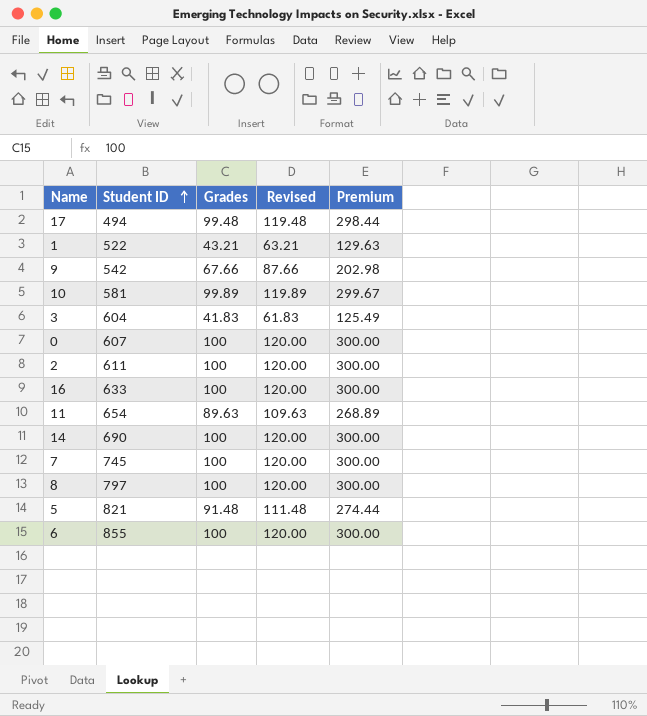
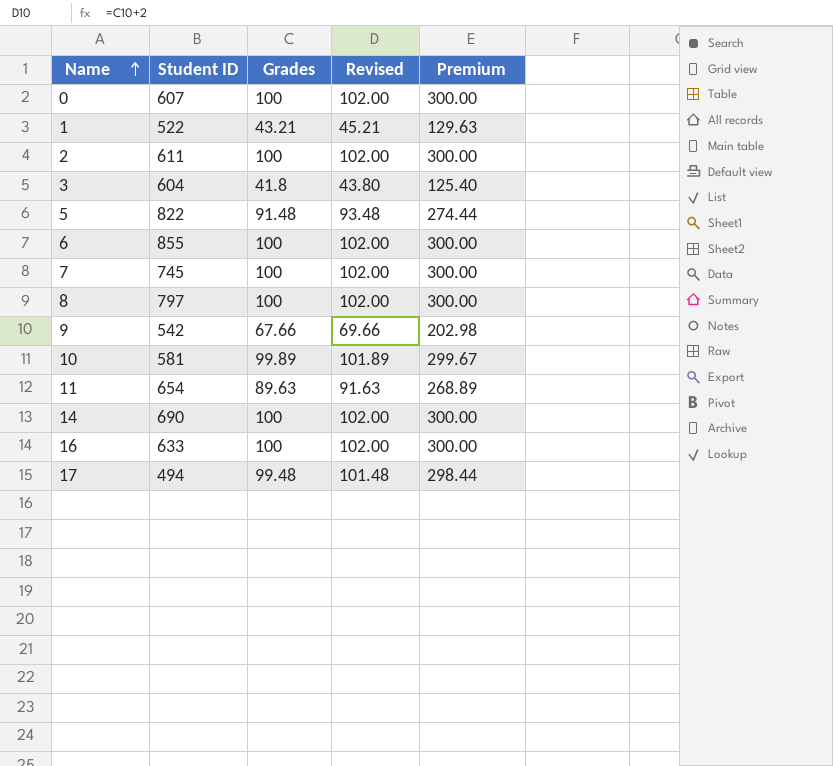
row order: Student ID ascending -> Name ascending
column Revised | formula: [Grades] + 20 -> [Grades] + 2
3 | Grades: 41.83 -> 41.8
3 | Premium: 125.49 -> 125.40
5 | Student ID: 821 -> 822

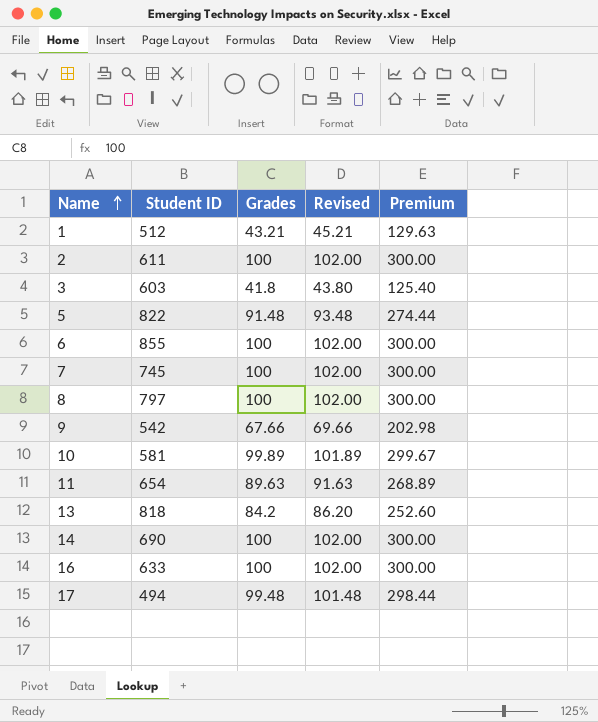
row 0: 607 | 100 | 102.00 | 300.00 -> none
1 | Student ID: 522 -> 512
3 | Student ID: 604 -> 603
row 13: none -> 818 | 84.2 | 86.20 | 252.60

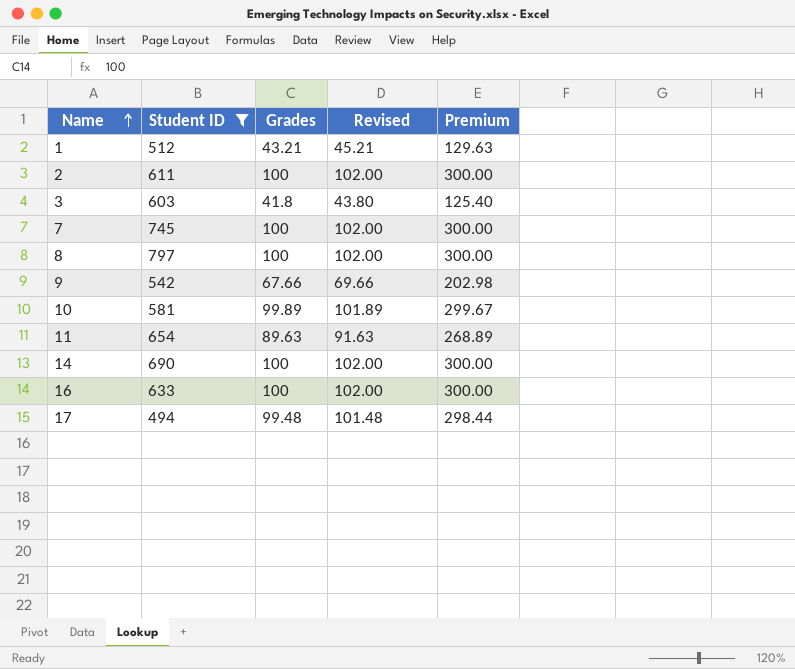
filter: none -> Student ID <= 797

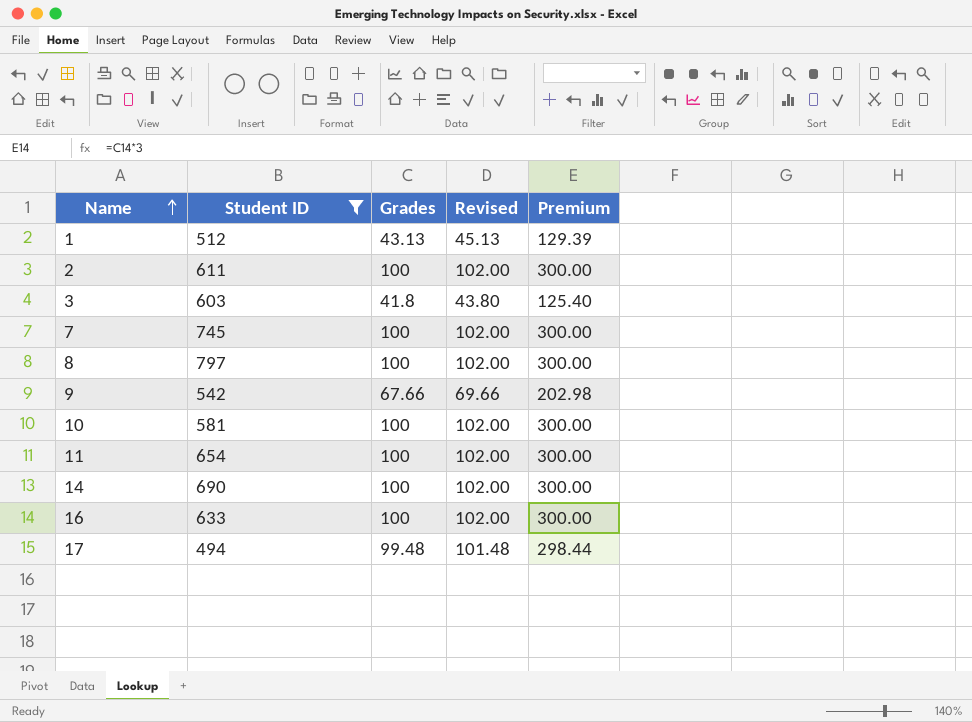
1 | Grades: 43.21 -> 43.13
1 | Revised: 45.21 -> 45.13
1 | Premium: 129.63 -> 129.39
10 | Grades: 99.89 -> 100
10 | Revised: 101.89 -> 102.00
10 | Premium: 299.67 -> 300.00
11 | Grades: 89.63 -> 100
11 | Revised: 91.63 -> 102.00
11 | Premium: 268.89 -> 300.00

